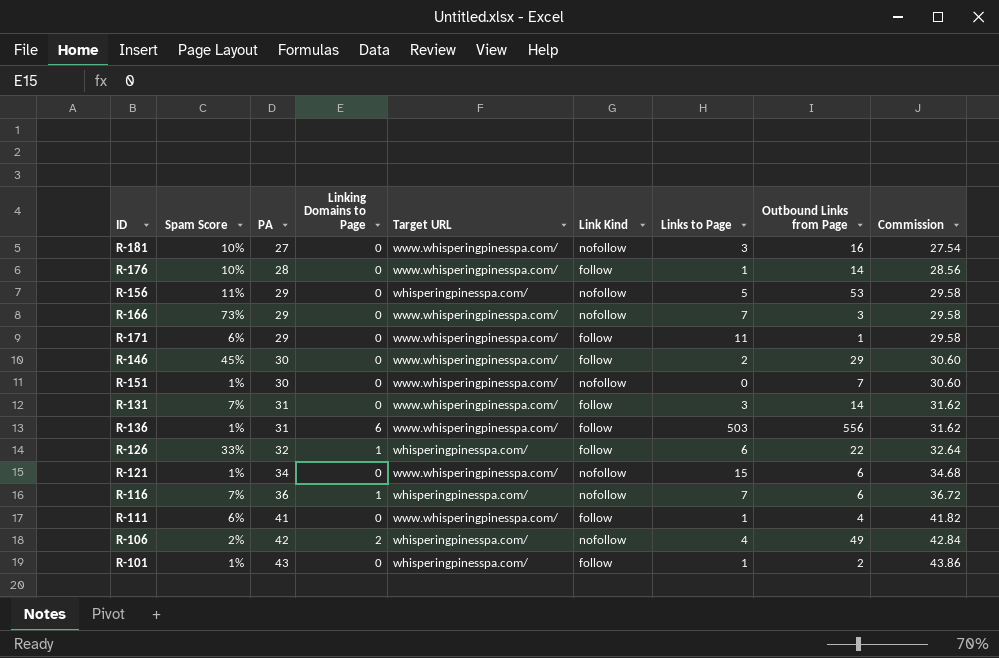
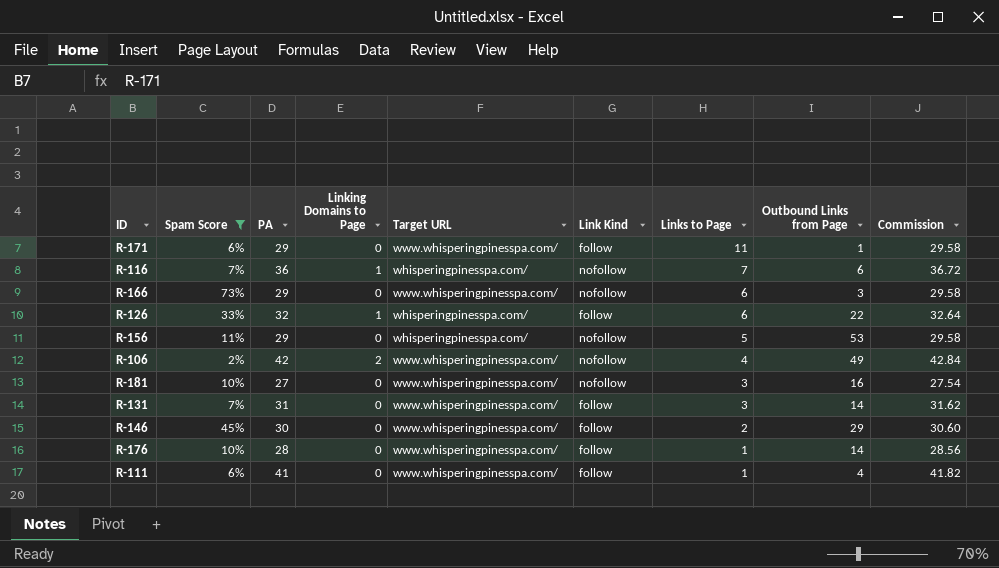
filter: none -> Spam Score != 1%
row order: PA ascending -> Links to Page descending
R-166 | Links to Page: 7 -> 6
R-106 | Target URL: whisperingpinesspa.com/ -> www.whisperingpinesspa.com/

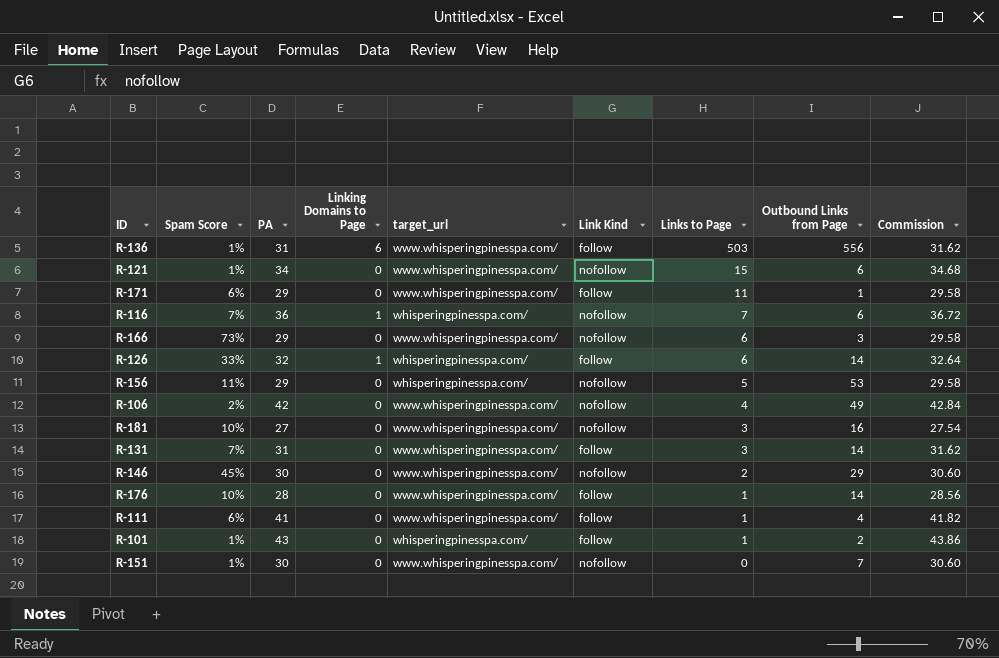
filter: Spam Score != 1% -> none
column name: Target URL -> target_url
R-126 | Outbound Links from Page: 22 -> 14
R-106 | Linking Domains to Page: 2 -> 0
R-146 | Link Kind: follow -> nofollow

